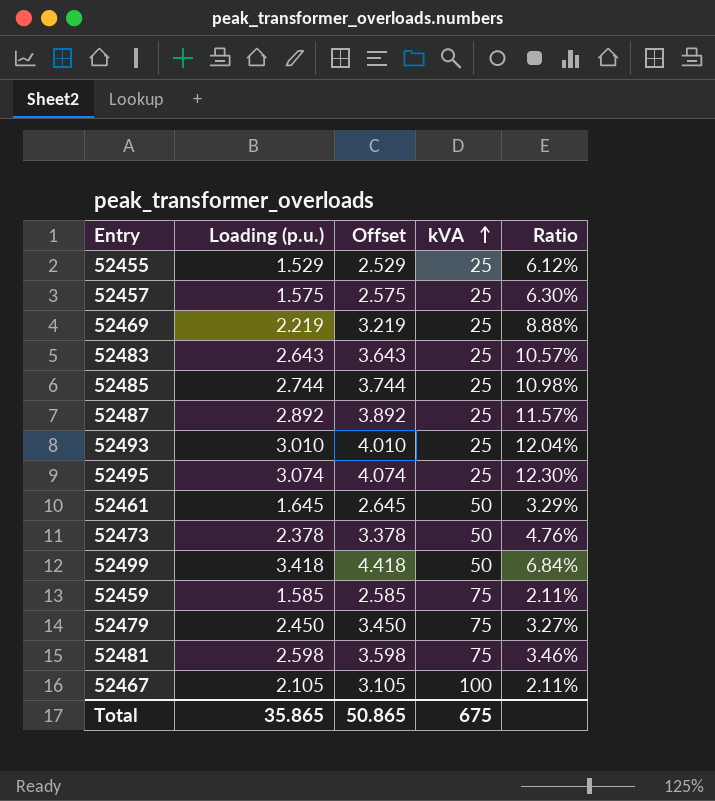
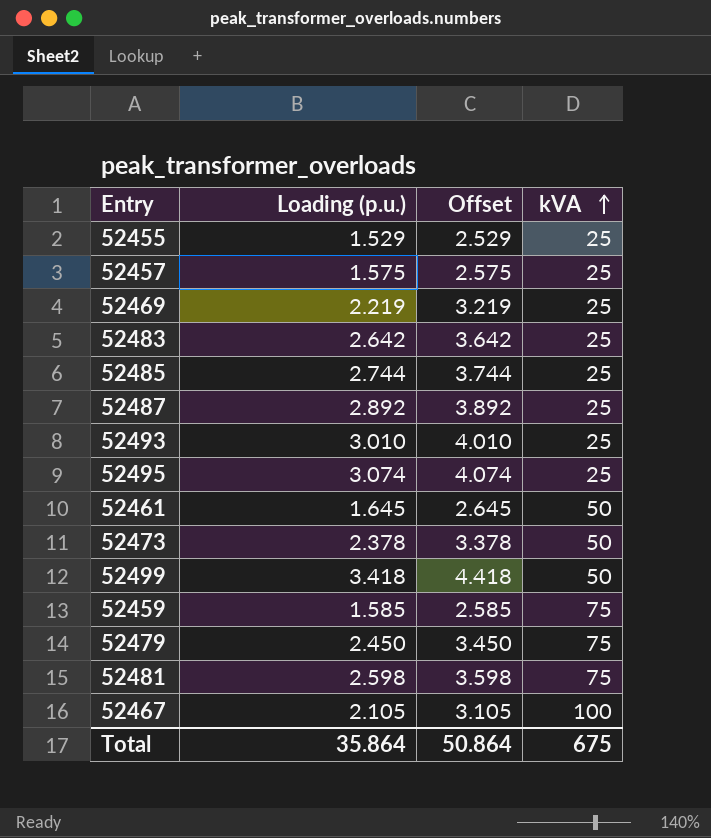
column Ratio | formula: [Loading (p.u.)] / [kVA] -> none
52483 | Loading (p.u.): 2.643 -> 2.642
52483 | Offset: 3.643 -> 3.642
Total | Loading (p.u.): 35.865 -> 35.864
Total | Offset: 50.865 -> 50.864

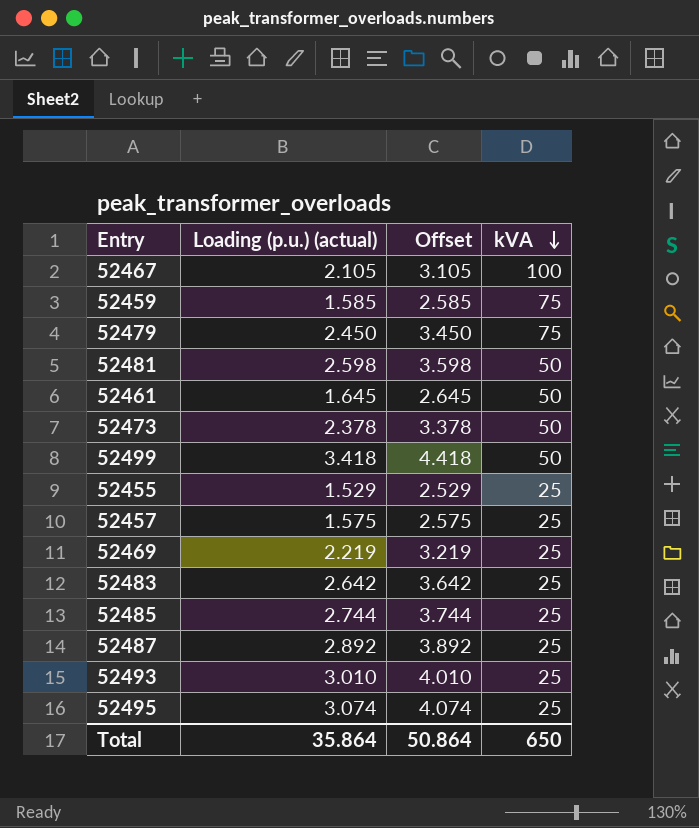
row order: kVA ascending -> kVA descending
column name: Loading (p.u.) -> Loading (p.u.) (actual)
52481 | kVA: 75 -> 50
Total | kVA: 675 -> 650

